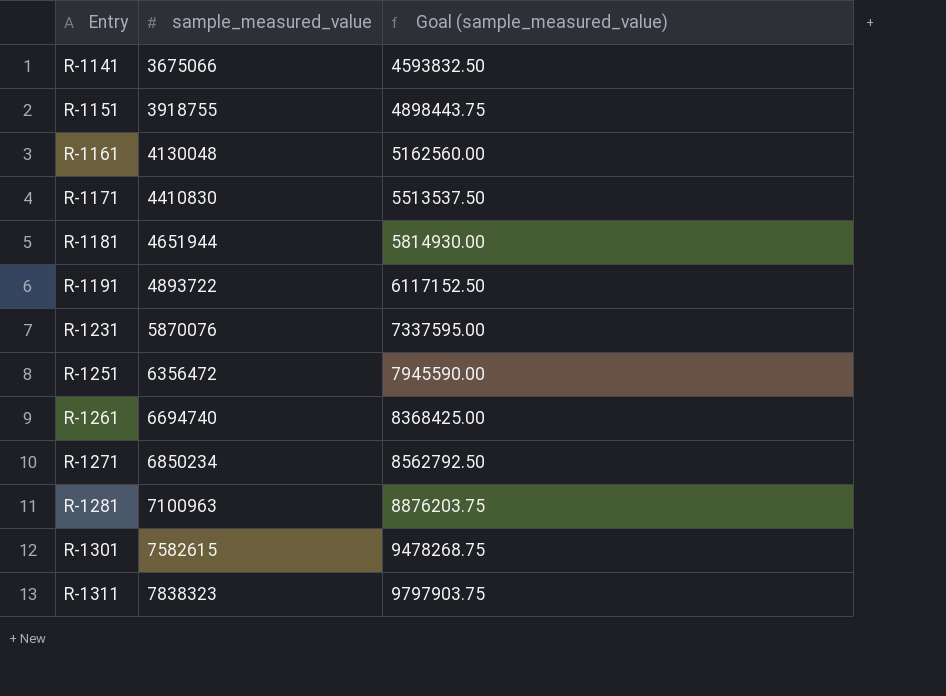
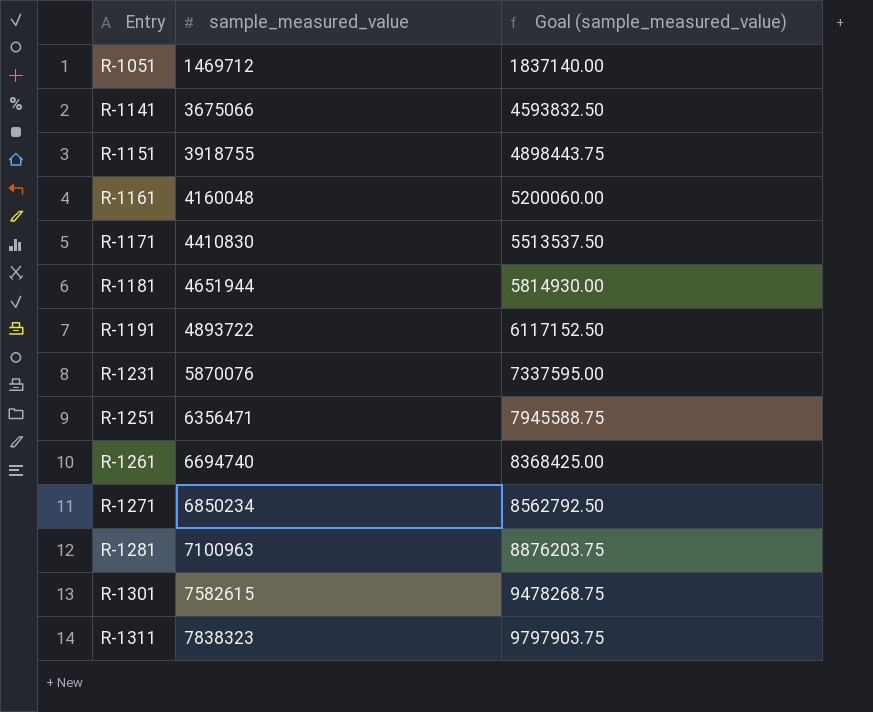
row R-1051: none -> 1469712 | 1837140.00
R-1161 | sample_measured_value: 4130048 -> 4160048
R-1161 | Goal (sample_measured_value): 5162560.00 -> 5200060.00
R-1251 | sample_measured_value: 6356472 -> 6356471
R-1251 | Goal (sample_measured_value): 7945590.00 -> 7945588.75

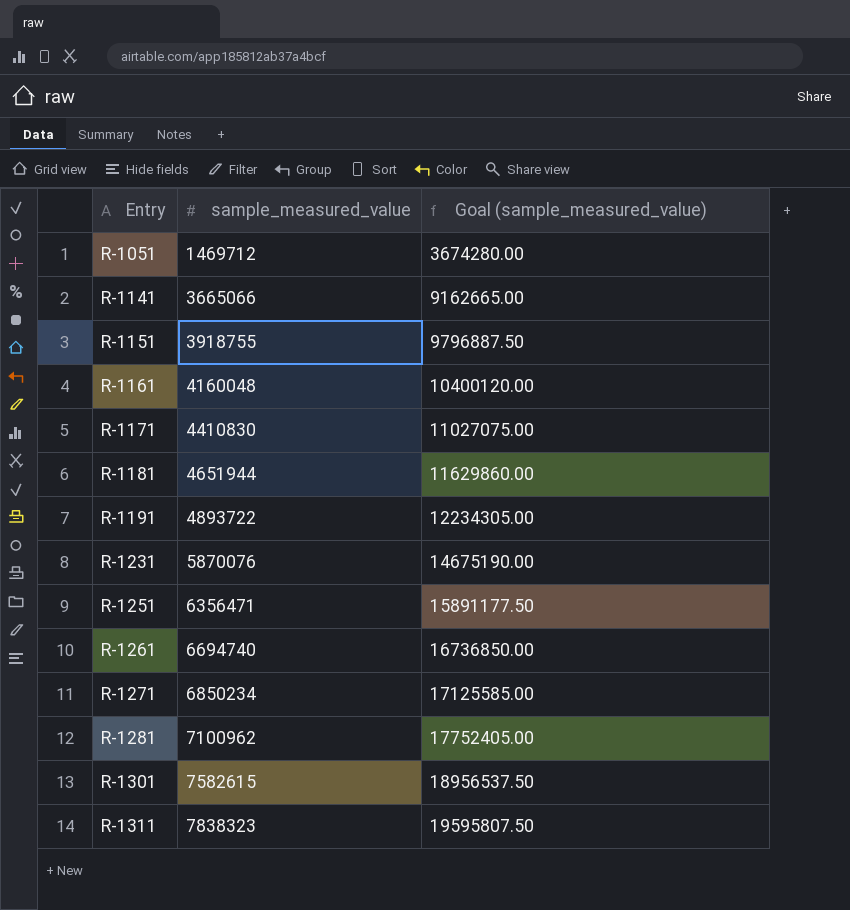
column Goal (sample_measured_value) | formula: [sample_measured_value] * 1.25 -> [sample_measured_value] * 2.5
R-1141 | sample_measured_value: 3675066 -> 3665066
R-1281 | sample_measured_value: 7100963 -> 7100962

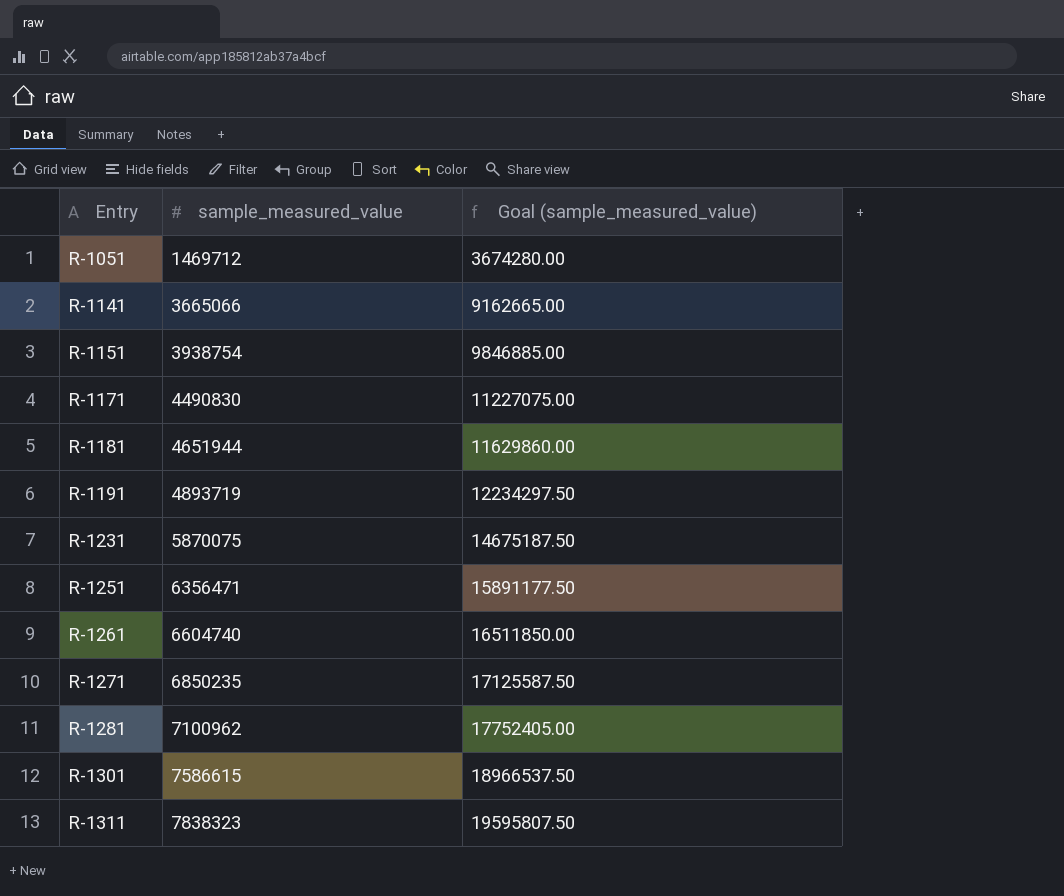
row R-1161: 4160048 | 10400120.00 -> none
R-1151 | sample_measured_value: 3918755 -> 3938754
R-1151 | Goal (sample_measured_value): 9796887.50 -> 9846885.00
R-1171 | sample_measured_value: 4410830 -> 4490830
R-1171 | Goal (sample_measured_value): 11027075.00 -> 11227075.00
R-1191 | sample_measured_value: 4893722 -> 4893719
R-1191 | Goal (sample_measured_value): 12234305.00 -> 12234297.50
R-1231 | sample_measured_value: 5870076 -> 5870075
R-1231 | Goal (sample_measured_value): 14675190.00 -> 14675187.50
R-1261 | sample_measured_value: 6694740 -> 6604740
R-1261 | Goal (sample_measured_value): 16736850.00 -> 16511850.00
R-1271 | sample_measured_value: 6850234 -> 6850235
R-1271 | Goal (sample_measured_value): 17125585.00 -> 17125587.50
R-1301 | sample_measured_value: 7582615 -> 7586615
R-1301 | Goal (sample_measured_value): 18956537.50 -> 18966537.50

